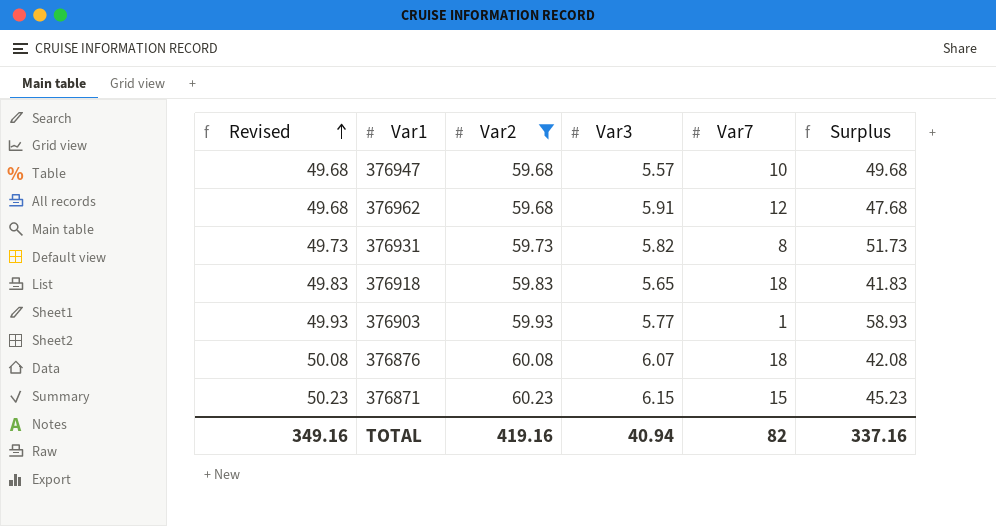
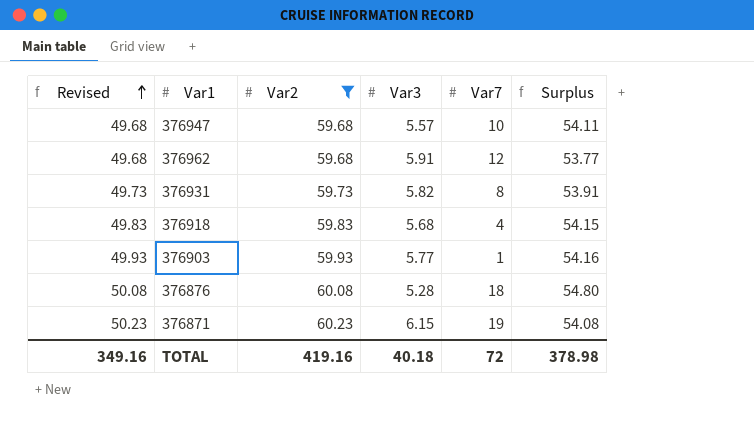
column Surplus | formula: [Var2] - [Var7] -> [Var2] - [Var3]
376918 | Var3: 5.65 -> 5.68
376918 | Var7: 18 -> 4
376876 | Var3: 6.07 -> 5.28
376871 | Var7: 15 -> 19
TOTAL | Var3: 40.94 -> 40.18
TOTAL | Var7: 82 -> 72
TOTAL | Surplus: 337.16 -> 378.98

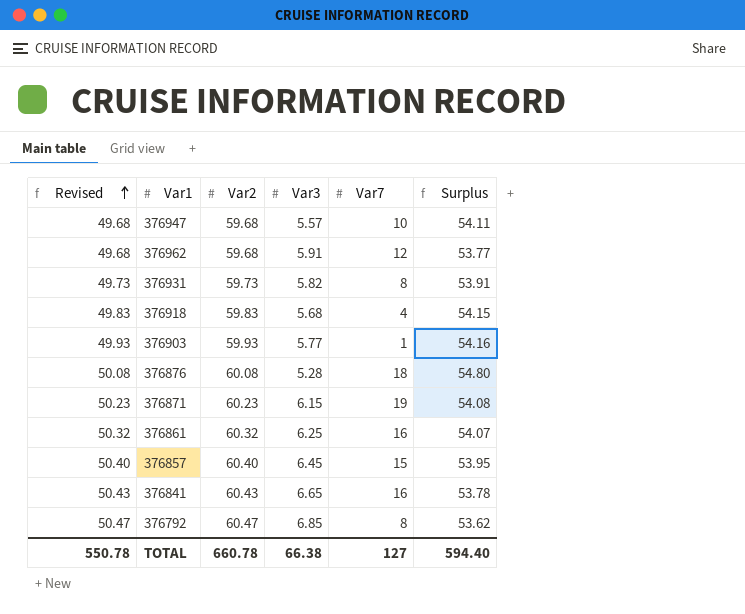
filter: Var2 <= 60.23 -> none
TOTAL | Revised: 349.16 -> 550.78
TOTAL | Var2: 419.16 -> 660.78
TOTAL | Var3: 40.18 -> 66.38
TOTAL | Var7: 72 -> 127
TOTAL | Surplus: 378.98 -> 594.40

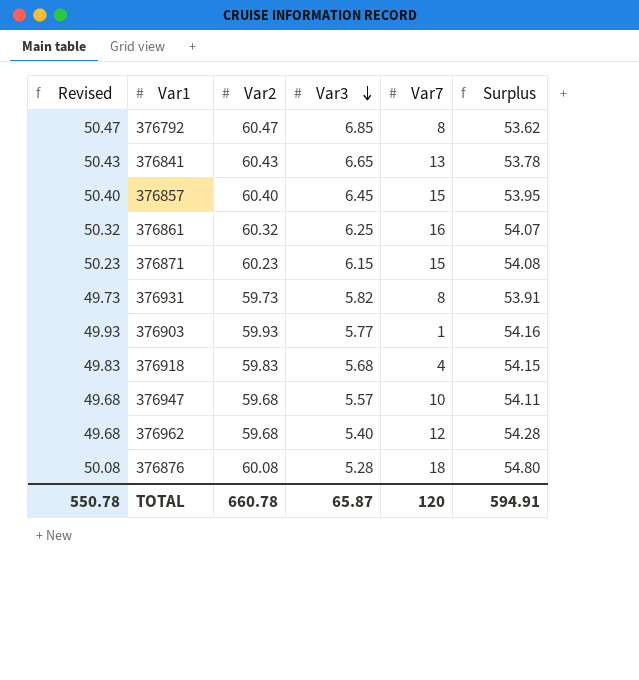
row order: Revised ascending -> Var3 descending
376841 | Var7: 16 -> 13
376871 | Var7: 19 -> 15
376962 | Var3: 5.91 -> 5.40
376962 | Surplus: 53.77 -> 54.28
TOTAL | Var3: 66.38 -> 65.87
TOTAL | Var7: 127 -> 120
TOTAL | Surplus: 594.40 -> 594.91

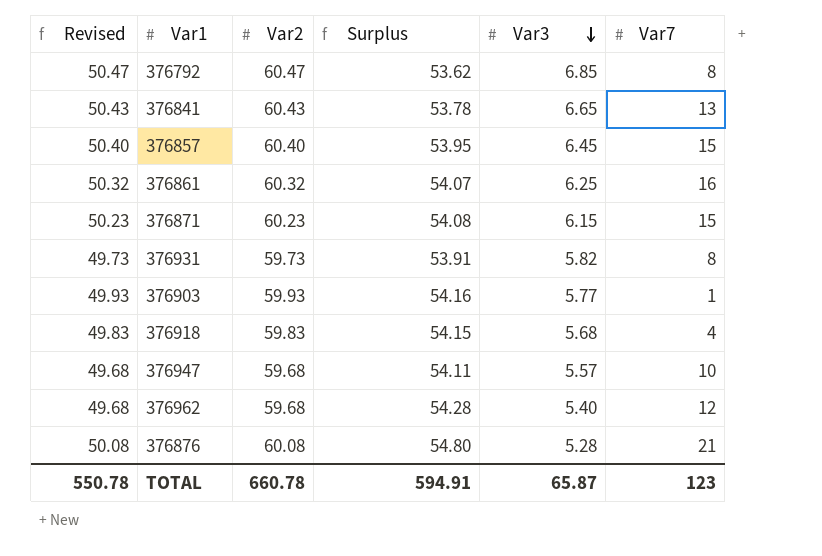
column Surplus | position: 6 -> 4
376876 | Var7: 18 -> 21
TOTAL | Var7: 120 -> 123

